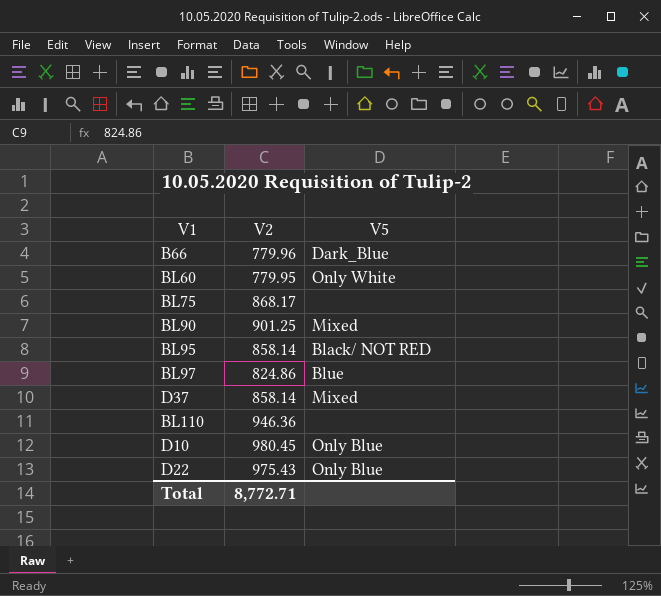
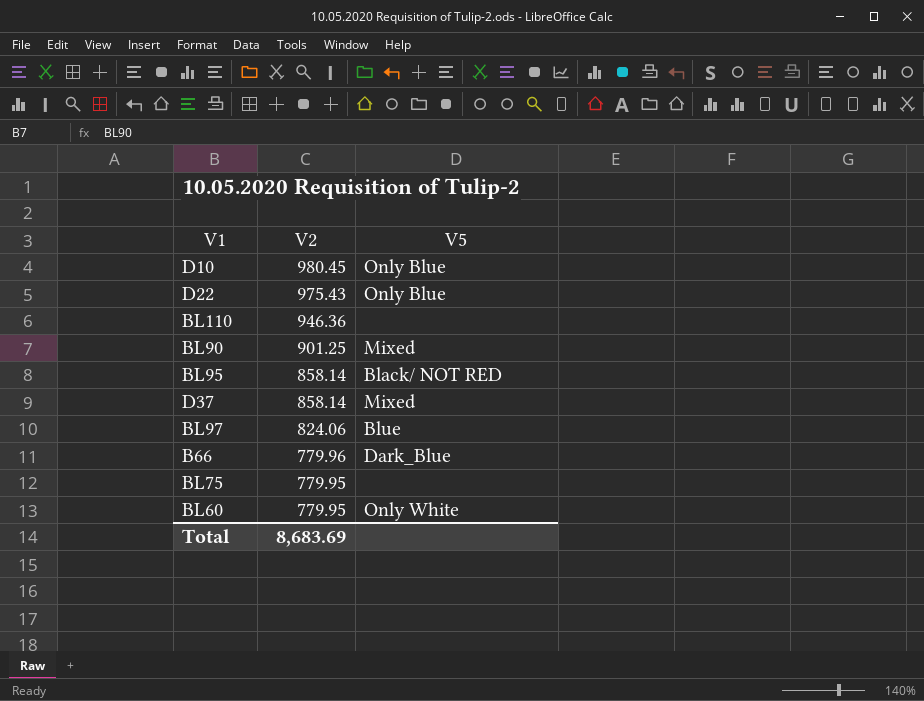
row order: none -> V2 descending
BL97 | V2: 824.86 -> 824.06
BL75 | V2: 868.17 -> 779.95
Total | V2: 8,772.71 -> 8,683.69

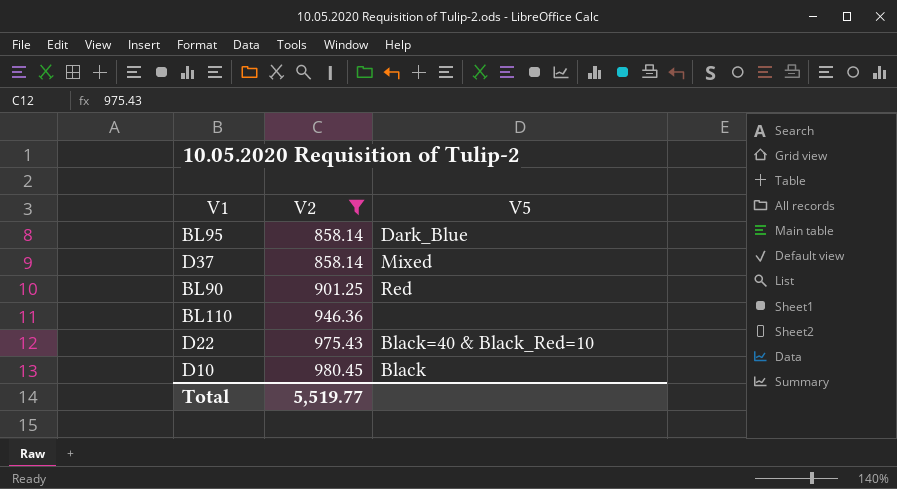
filter: none -> V2 >= 858.14
row order: V2 descending -> V2 ascending
BL95 | V5: Black/ NOT RED -> Dark_Blue
BL90 | V5: Mixed -> Red
D22 | V5: Only Blue -> Black=40 & Black_Red=10
D10 | V5: Only Blue -> Black
Total | V2: 8,683.69 -> 5,519.77

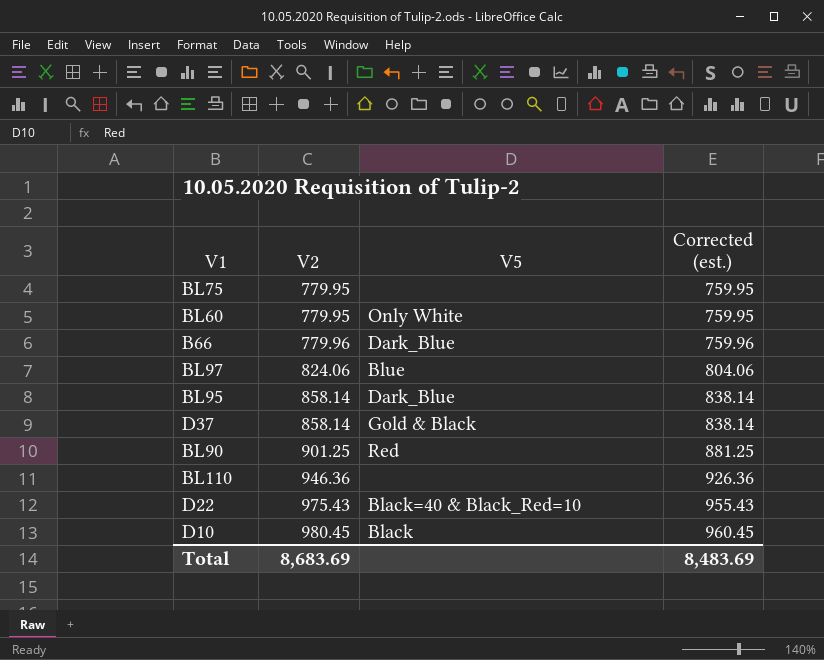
filter: V2 >= 858.14 -> none
column Corrected (est.) | formula: none -> [V2] - 20
D37 | V5: Mixed -> Gold & Black
Total | V2: 5,519.77 -> 8,683.69

